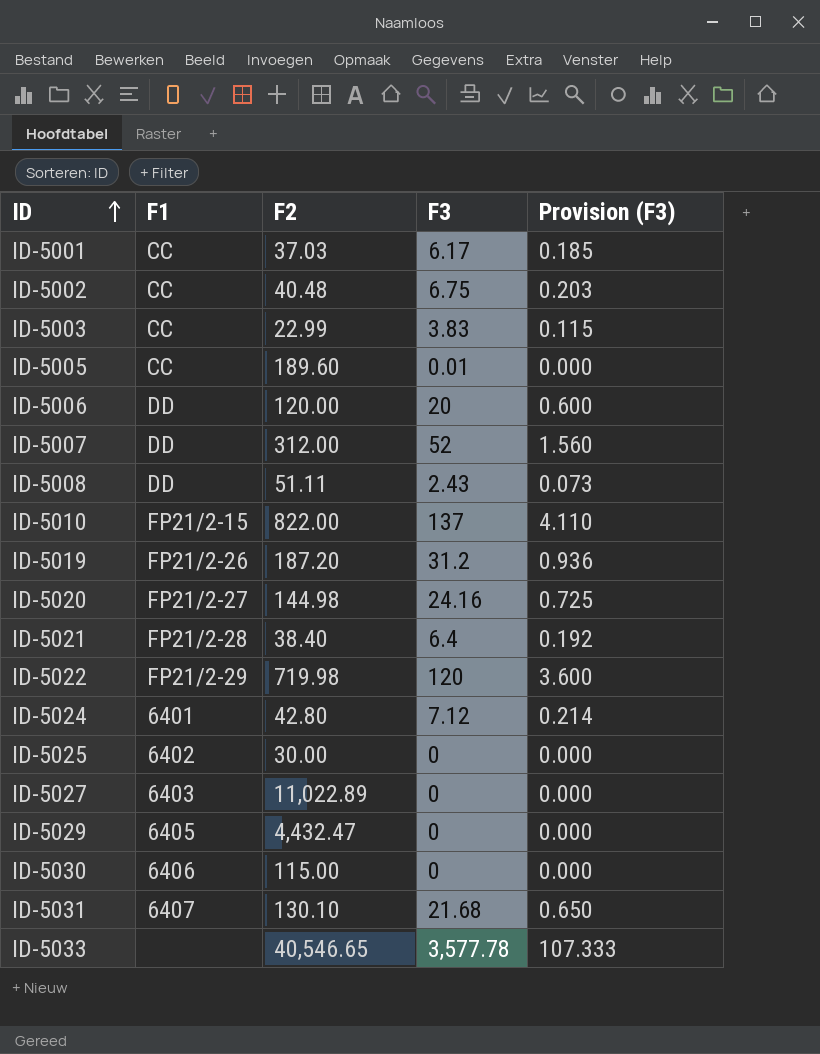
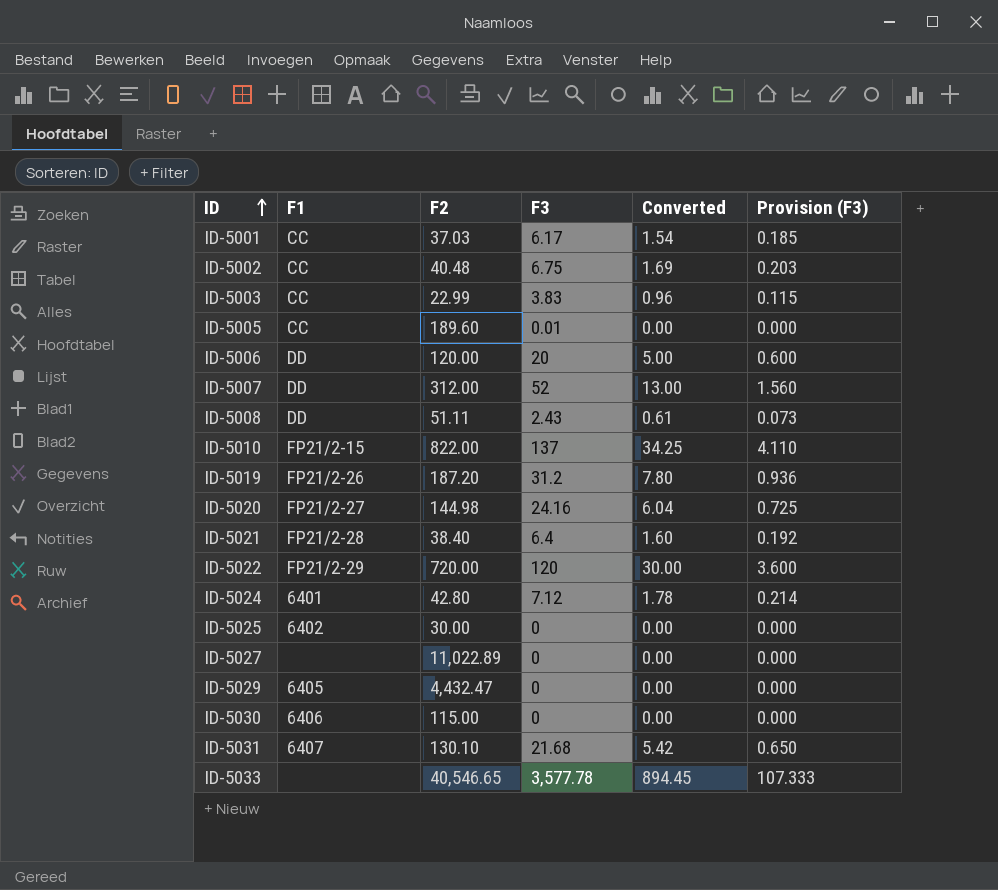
column Converted | formula: none -> [F3] * 0.25
ID-5022 | F2: 719.98 -> 720.00
ID-5027 | F1: 6403 -> none

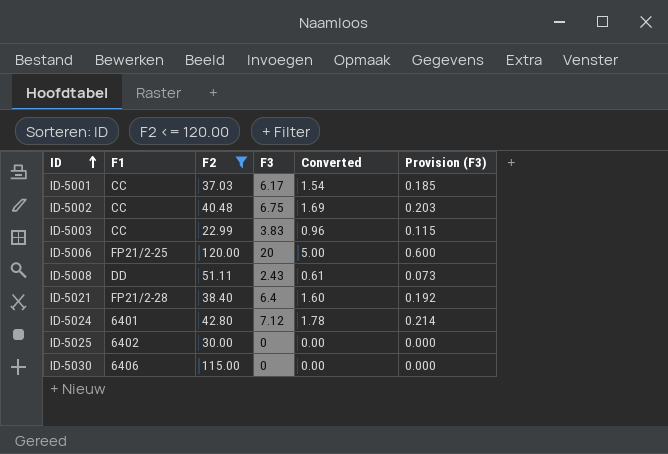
filter: none -> F2 <= 120.00
ID-5006 | F1: DD -> FP21/2-25

